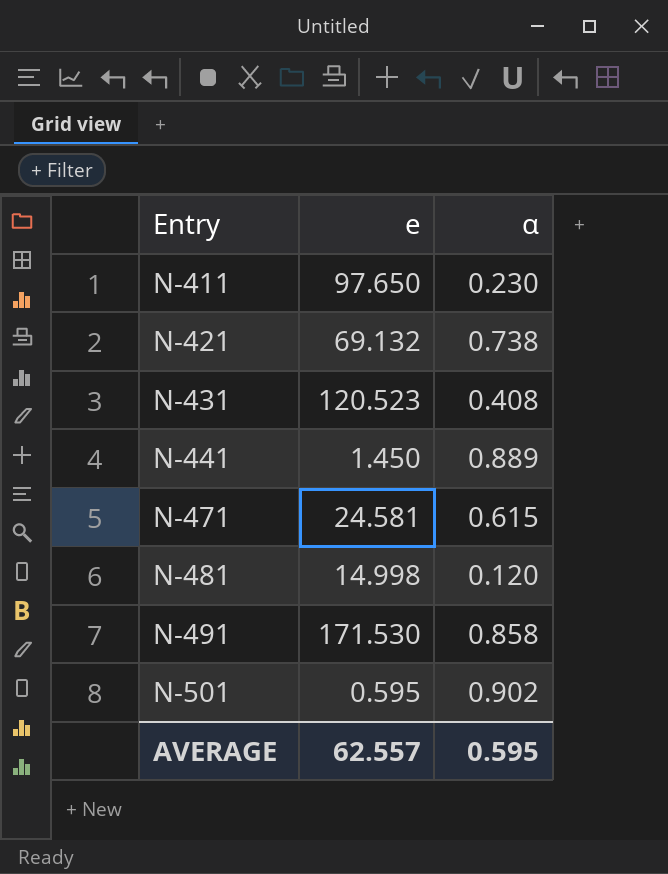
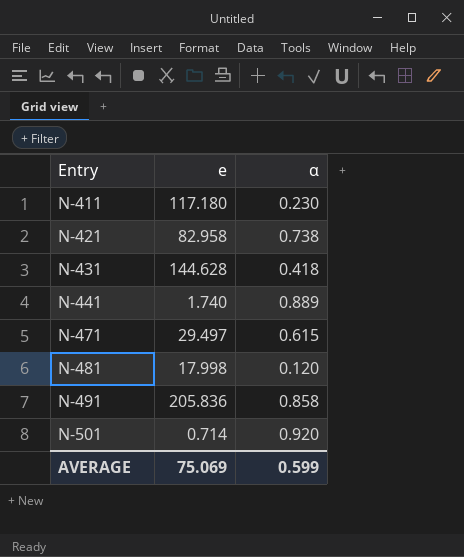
N-411 | e: 97.650 -> 117.180
N-421 | e: 69.132 -> 82.958
N-431 | e: 120.523 -> 144.628
N-431 | α: 0.408 -> 0.418
N-441 | e: 1.450 -> 1.740
N-471 | e: 24.581 -> 29.497
N-481 | e: 14.998 -> 17.998
N-491 | e: 171.530 -> 205.836
N-501 | e: 0.595 -> 0.714
N-501 | α: 0.902 -> 0.920
AVERAGE | e: 62.557 -> 75.069
AVERAGE | α: 0.595 -> 0.599

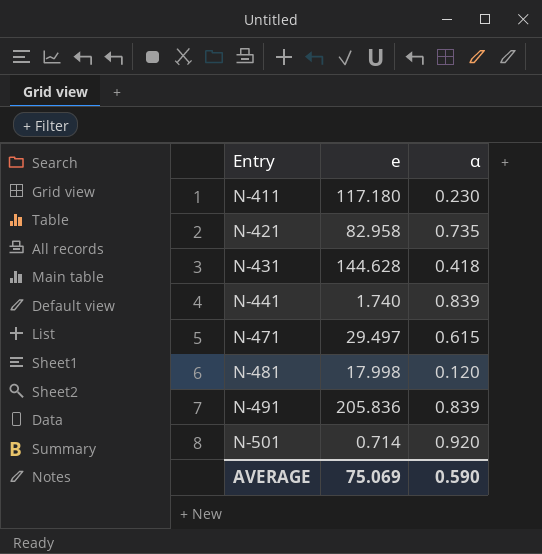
N-421 | α: 0.738 -> 0.735
N-441 | α: 0.889 -> 0.839
N-491 | α: 0.858 -> 0.839
AVERAGE | α: 0.599 -> 0.590

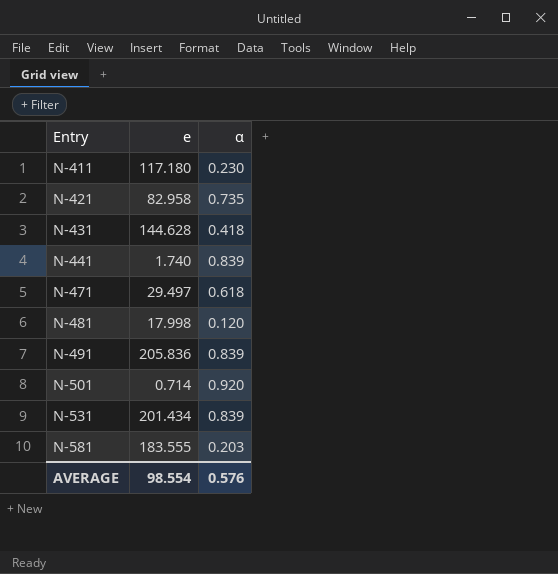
N-471 | α: 0.615 -> 0.618
row N-531: none -> 201.434 | 0.839
row N-581: none -> 183.555 | 0.203
AVERAGE | e: 75.069 -> 98.554
AVERAGE | α: 0.590 -> 0.576

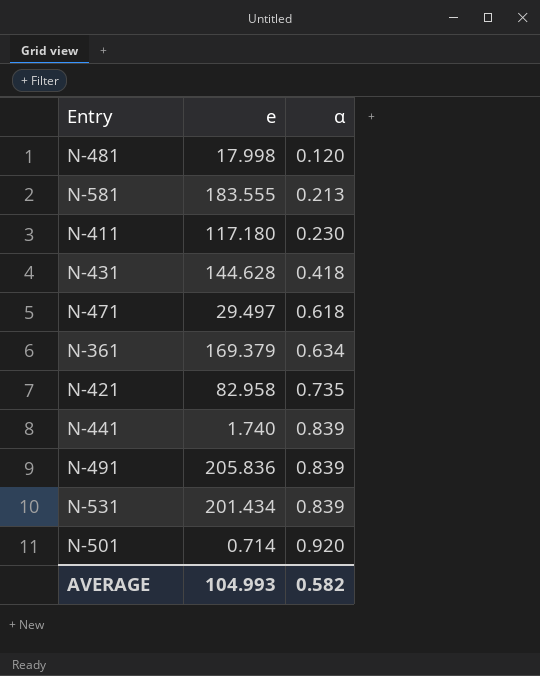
row order: Entry ascending -> α ascending
N-581 | α: 0.203 -> 0.213
row N-361: none -> 169.379 | 0.634
AVERAGE | e: 98.554 -> 104.993
AVERAGE | α: 0.576 -> 0.582

